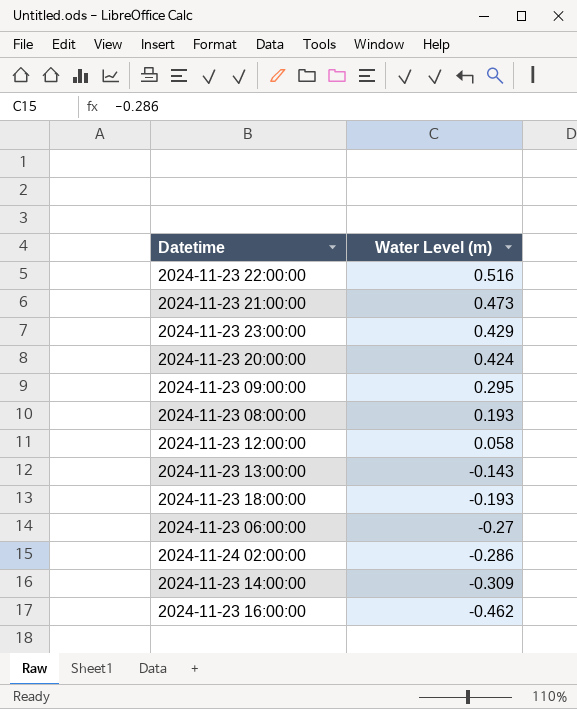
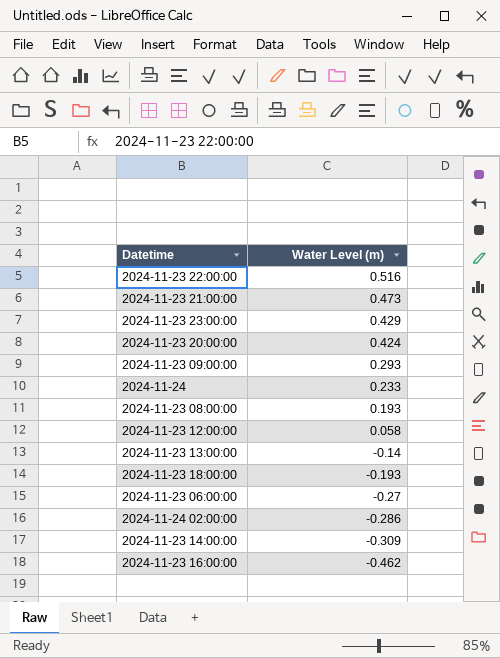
2024-11-23 09:00:00 | Water Level (m): 0.295 -> 0.293
row 2024-11-24: none -> 0.233
2024-11-23 13:00:00 | Water Level (m): -0.143 -> -0.14

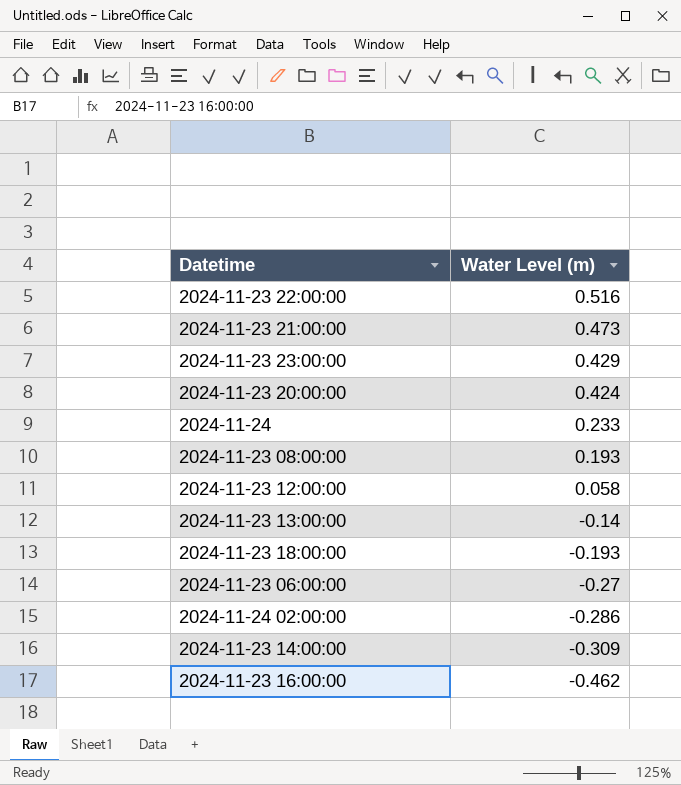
row 2024-11-23 09:00:00: 0.293 -> none

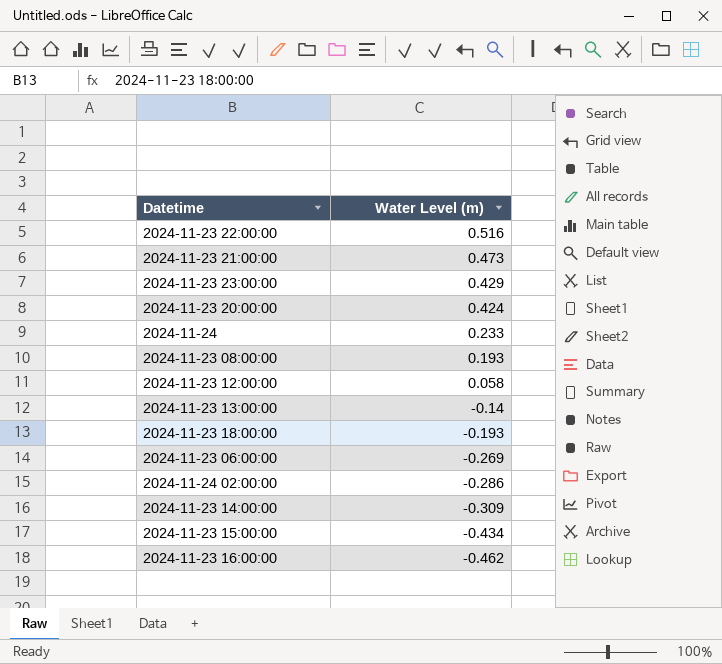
2024-11-23 06:00:00 | Water Level (m): -0.27 -> -0.269
row 2024-11-23 15:00:00: none -> -0.434

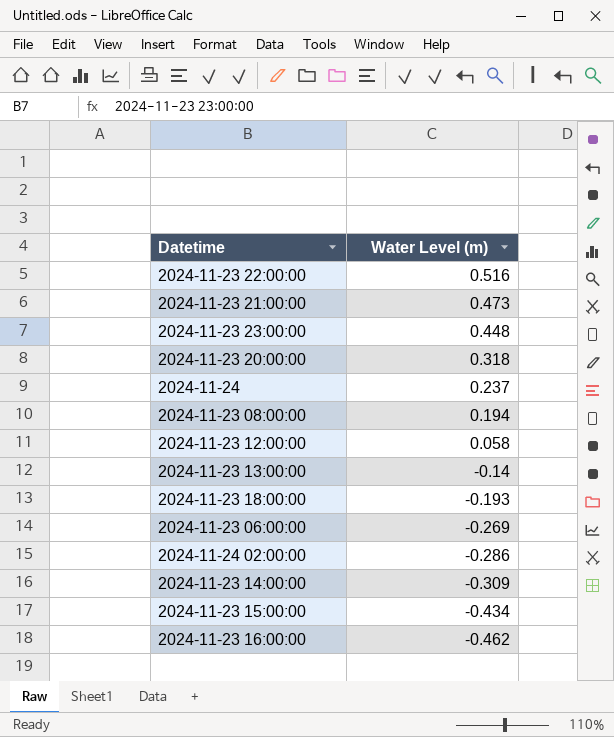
2024-11-23 23:00:00 | Water Level (m): 0.429 -> 0.448
2024-11-23 20:00:00 | Water Level (m): 0.424 -> 0.318
2024-11-24 | Water Level (m): 0.233 -> 0.237
2024-11-23 08:00:00 | Water Level (m): 0.193 -> 0.194

